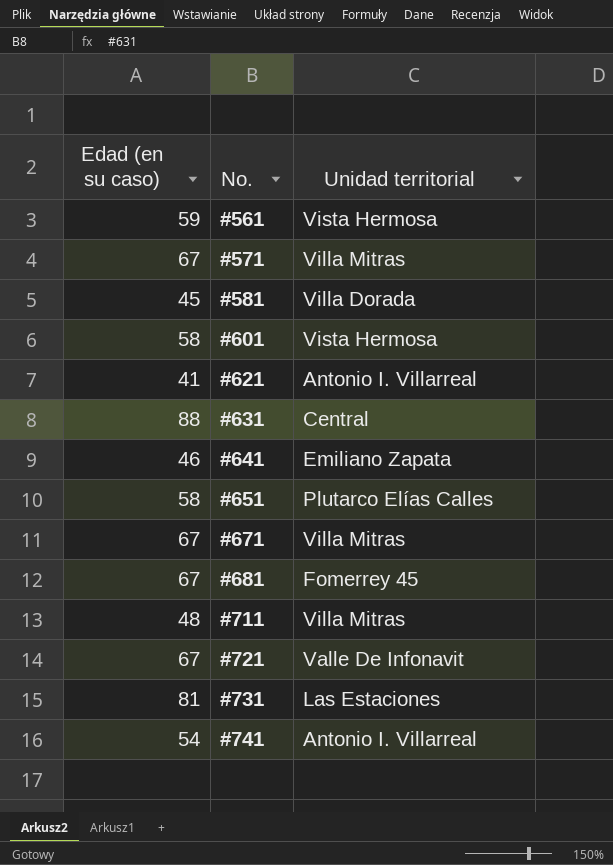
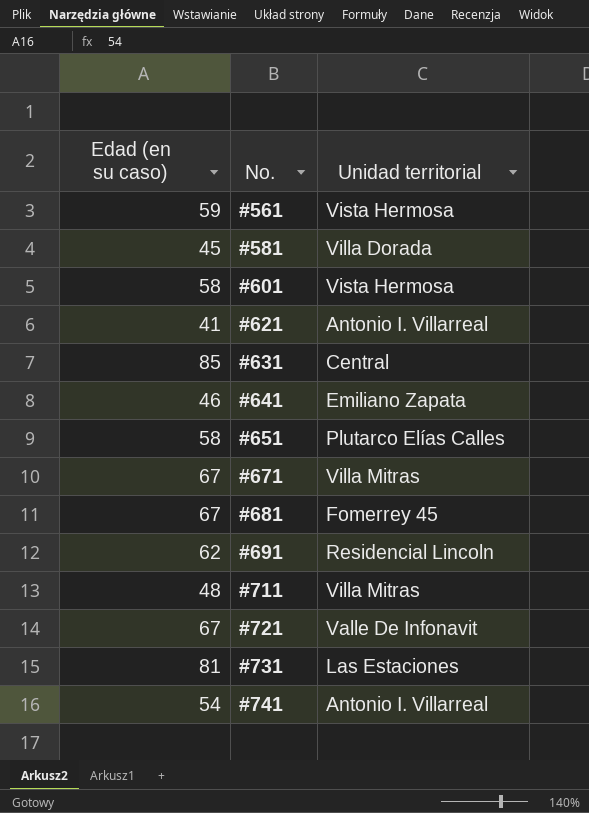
row #571: 67 | Villa Mitras -> none
#631 | Edad (en su caso): 88 -> 85
row #691: none -> 62 | Residencial Lincoln

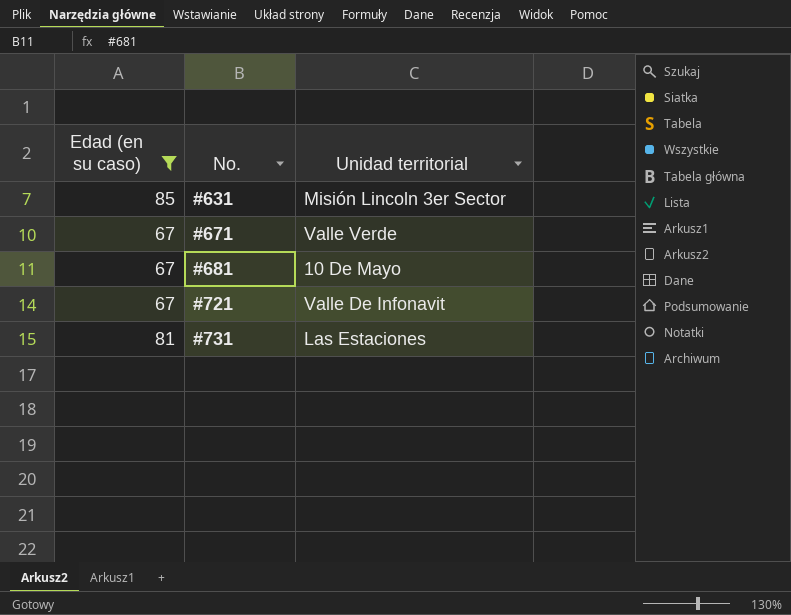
filter: none -> Edad (en su caso) >= 67
#631 | Unidad territorial: Central -> Misión Lincoln 3er Sector
#671 | Unidad territorial: Villa Mitras -> Valle Verde
#681 | Unidad territorial: Fomerrey 45 -> 10 De Mayo

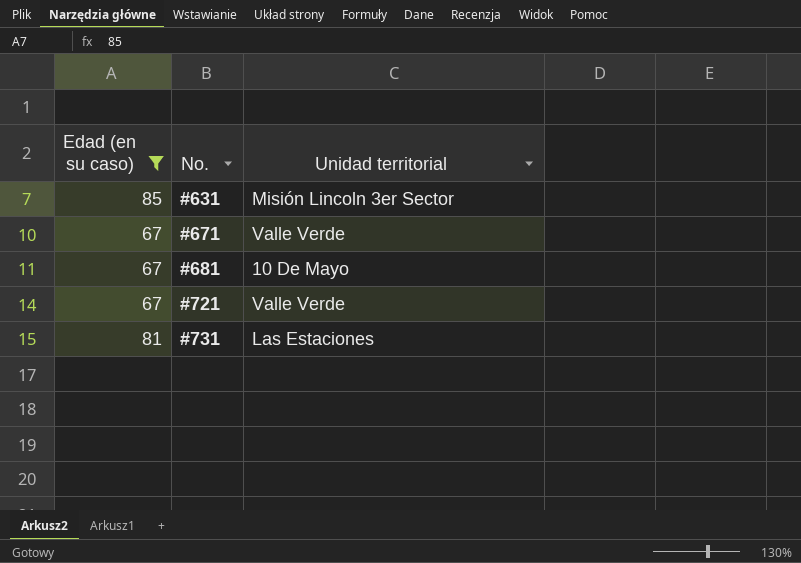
#721 | Unidad territorial: Valle De Infonavit -> Valle Verde

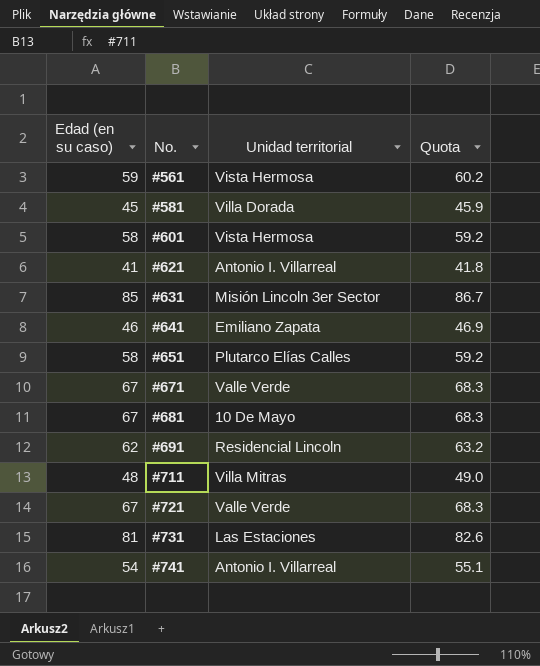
filter: Edad (en su caso) >= 67 -> none
column Quota | formula: none -> [Edad (en su caso)] * 1.02

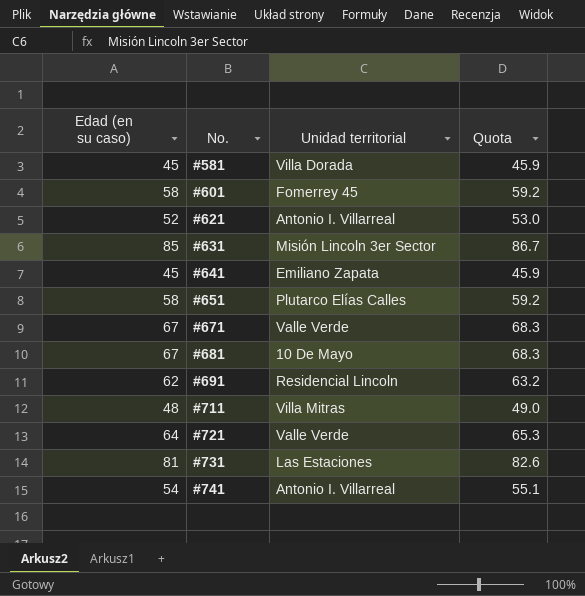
row #561: 59 | Vista Hermosa | 60.2 -> none
#601 | Unidad territorial: Vista Hermosa -> Fomerrey 45
#621 | Edad (en su caso): 41 -> 52
#621 | Quota: 41.8 -> 53.0
#641 | Edad (en su caso): 46 -> 45
#641 | Quota: 46.9 -> 45.9
#721 | Edad (en su caso): 67 -> 64
#721 | Quota: 68.3 -> 65.3

